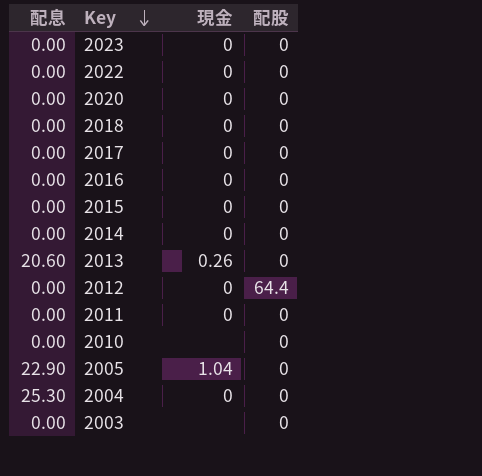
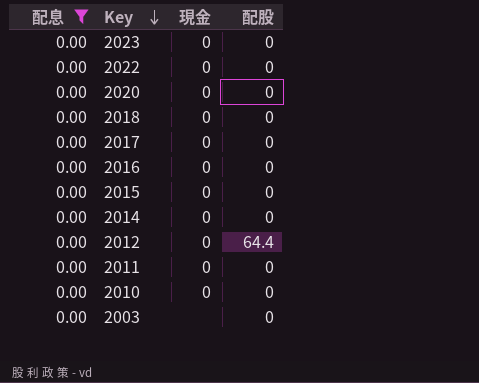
filter: none -> 配息 = 0.00
2010 | 現金: none -> 0

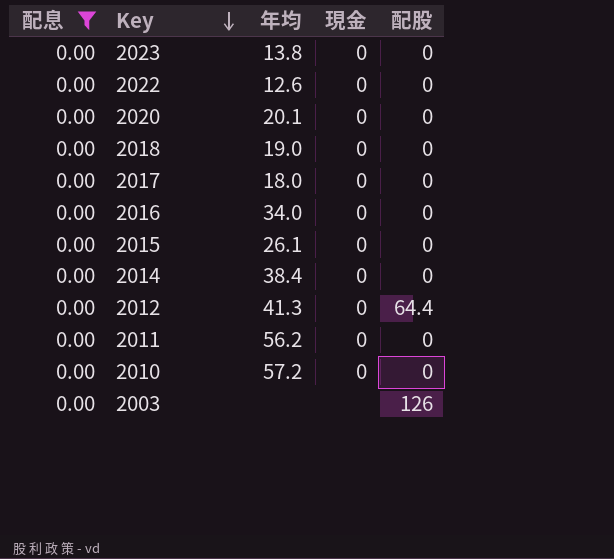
column 年均 | position: none -> 3
2003 | 配股: 0 -> 126

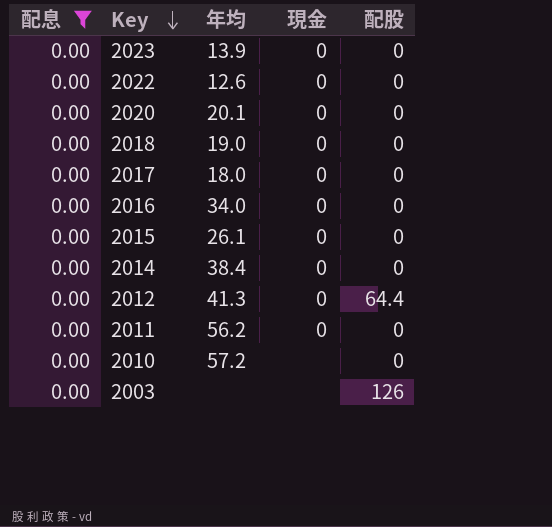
2023 | 年均: 13.8 -> 13.9
2010 | 現金: 0 -> none

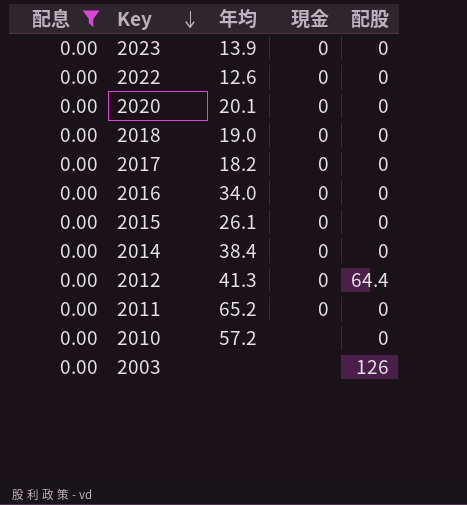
2017 | 年均: 18.0 -> 18.2
2011 | 年均: 56.2 -> 65.2

